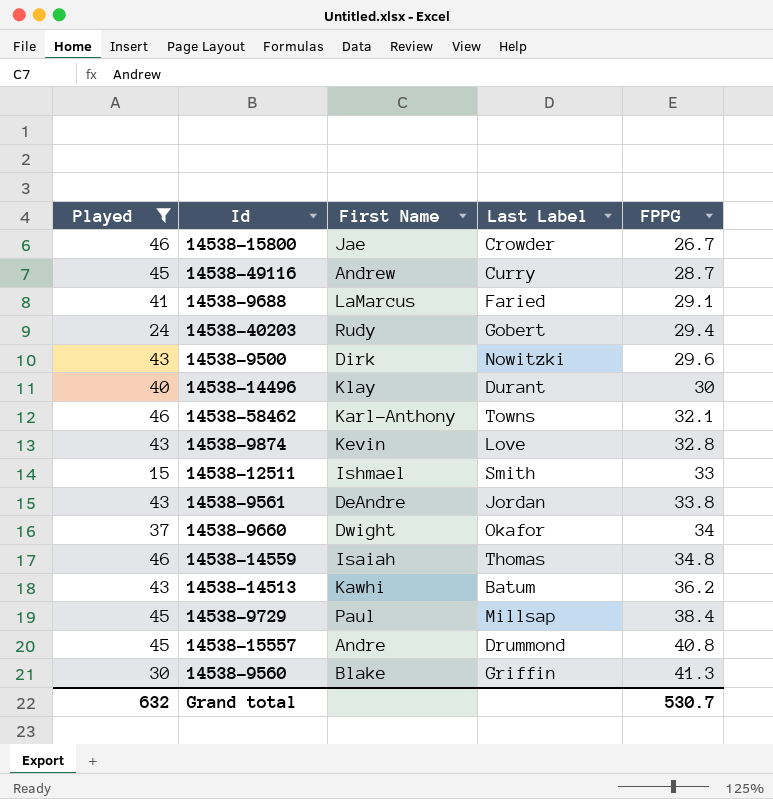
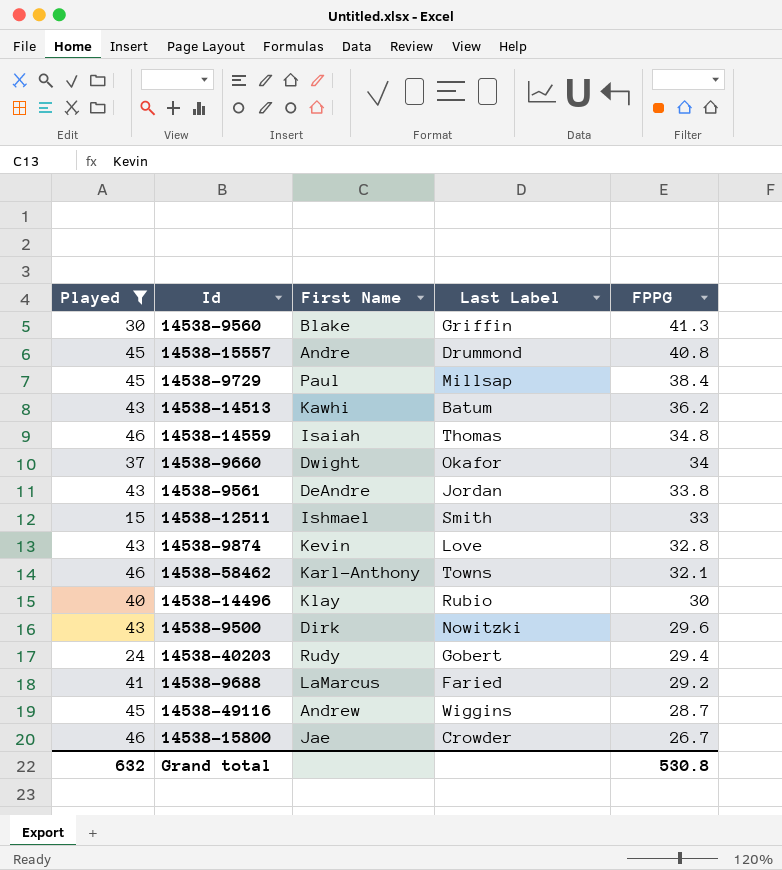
row order: FPPG ascending -> FPPG descending
14538-14496 | Last Label: Durant -> Rubio
14538-9688 | FPPG: 29.1 -> 29.2
14538-49116 | Last Label: Curry -> Wiggins
Grand total | FPPG: 530.7 -> 530.8

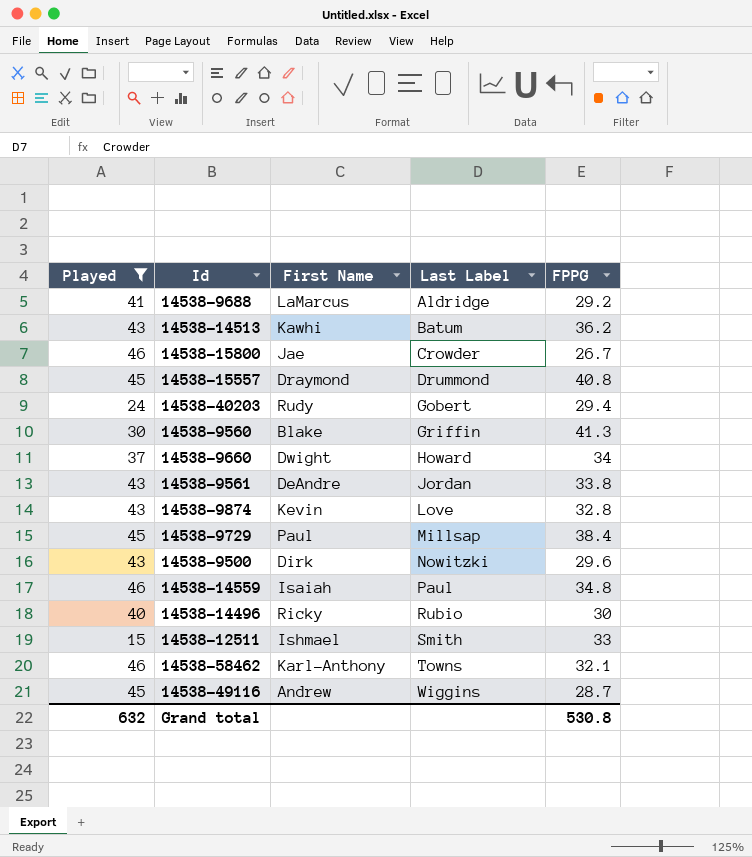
row order: FPPG descending -> Last Label ascending
14538-9688 | Last Label: Faried -> Aldridge
14538-15557 | First Name: Andre -> Draymond
14538-9660 | Last Label: Okafor -> Howard
14538-14559 | Last Label: Thomas -> Paul
14538-14496 | First Name: Klay -> Ricky

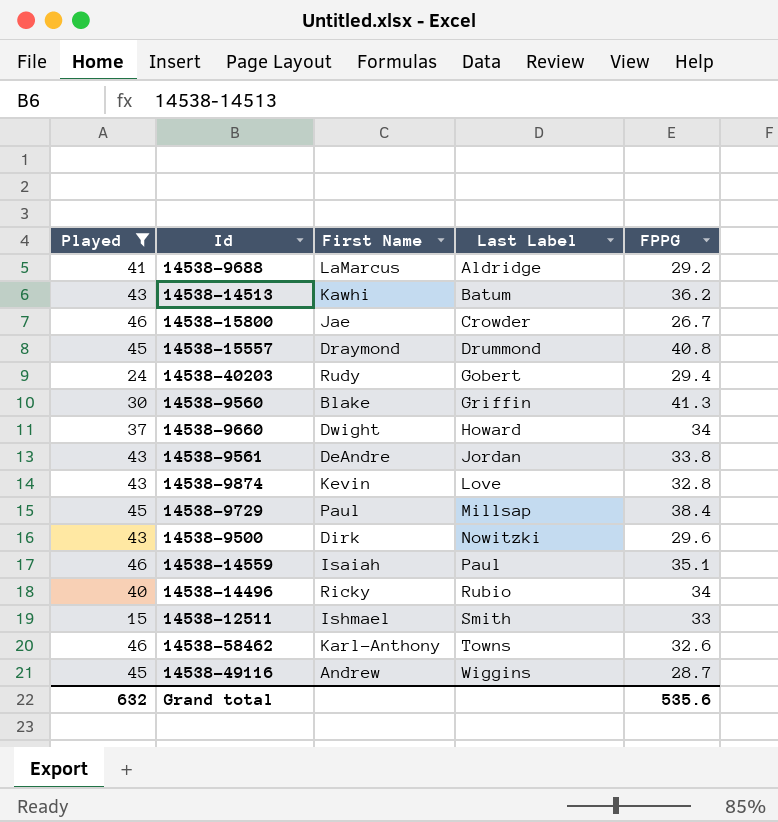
14538-14559 | FPPG: 34.8 -> 35.1
14538-14496 | FPPG: 30 -> 34
14538-58462 | FPPG: 32.1 -> 32.6
Grand total | FPPG: 530.8 -> 535.6

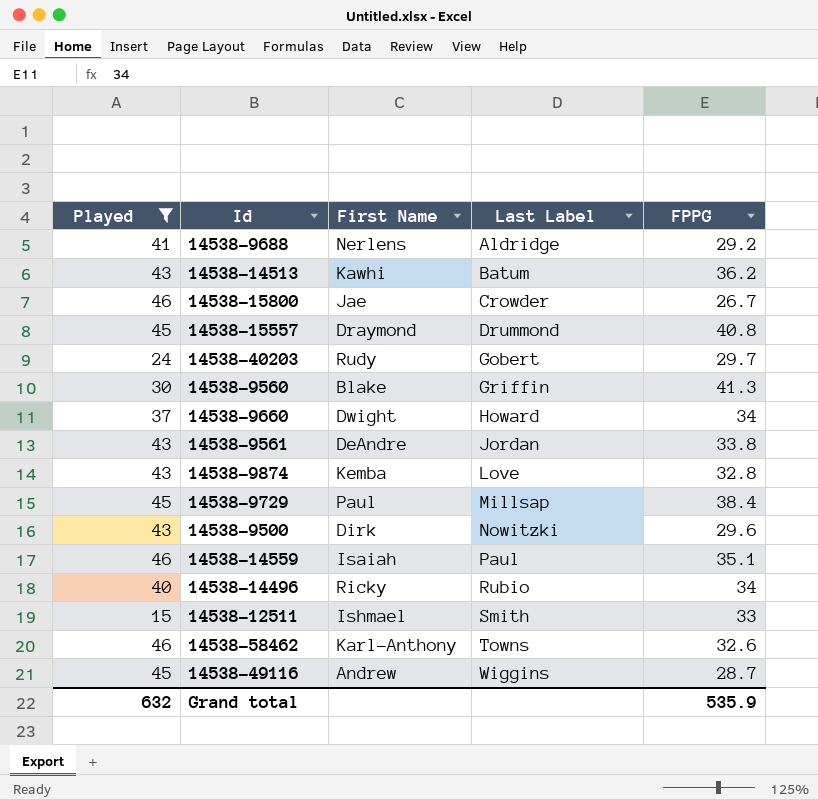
14538-9688 | First Name: LaMarcus -> Nerlens
14538-40203 | FPPG: 29.4 -> 29.7
14538-9874 | First Name: Kevin -> Kemba
Grand total | FPPG: 535.6 -> 535.9

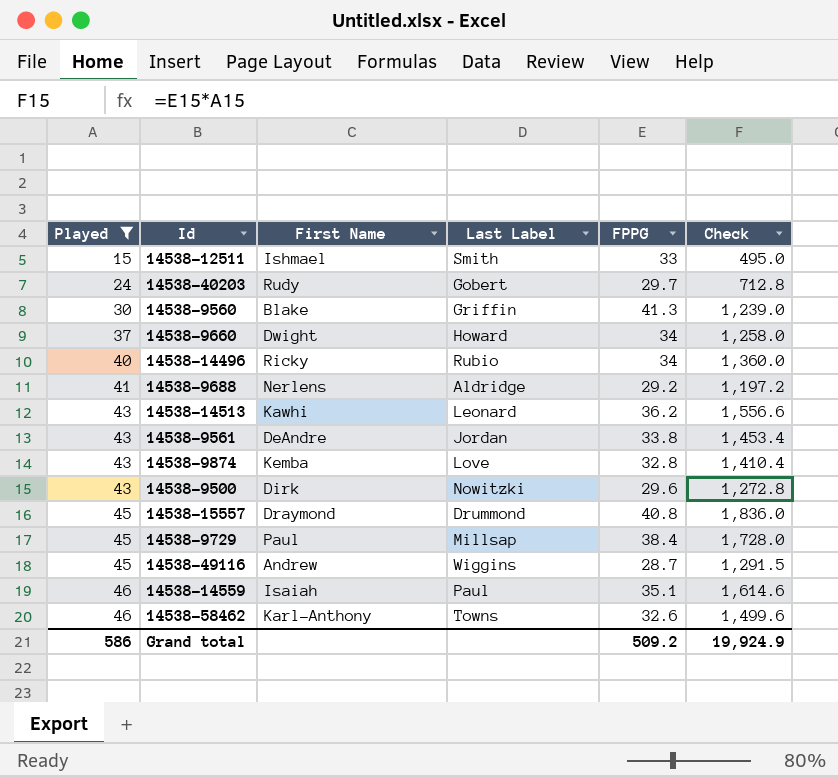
row order: Last Label ascending -> Played ascending
column Check | formula: none -> [Played] * [FPPG]
row 14538-15800: 46 | Jae | Crowder | 26.7 -> none
14538-14513 | Last Label: Batum -> Leonard
Grand total | Played: 632 -> 586
Grand total | FPPG: 535.9 -> 509.2

